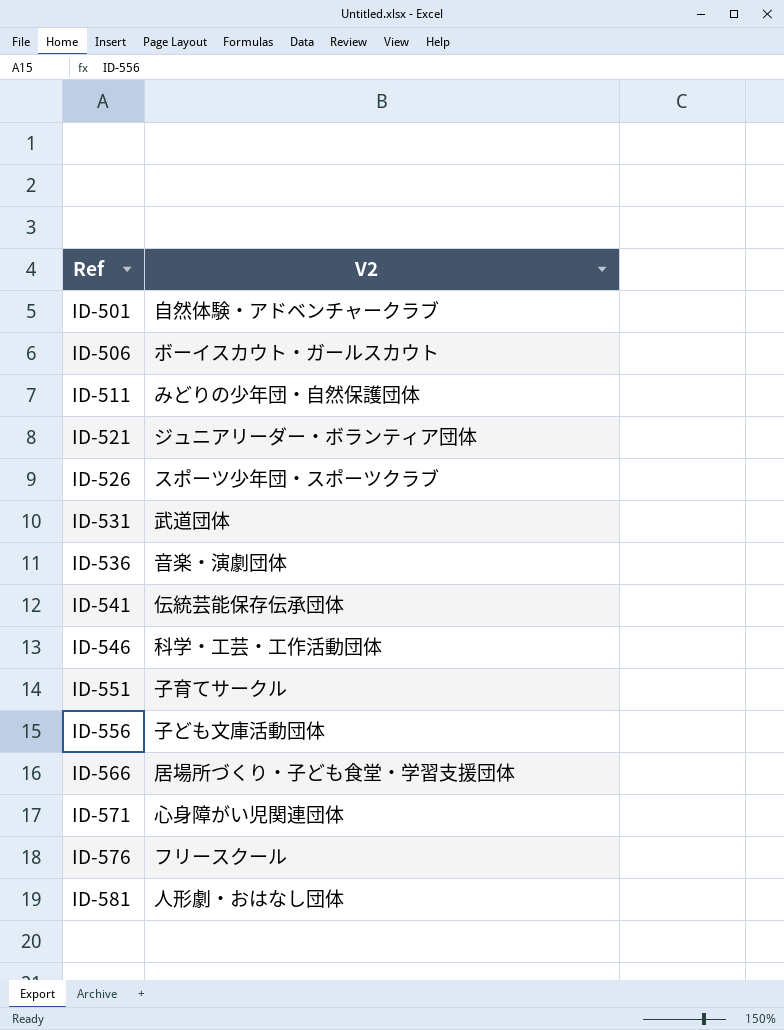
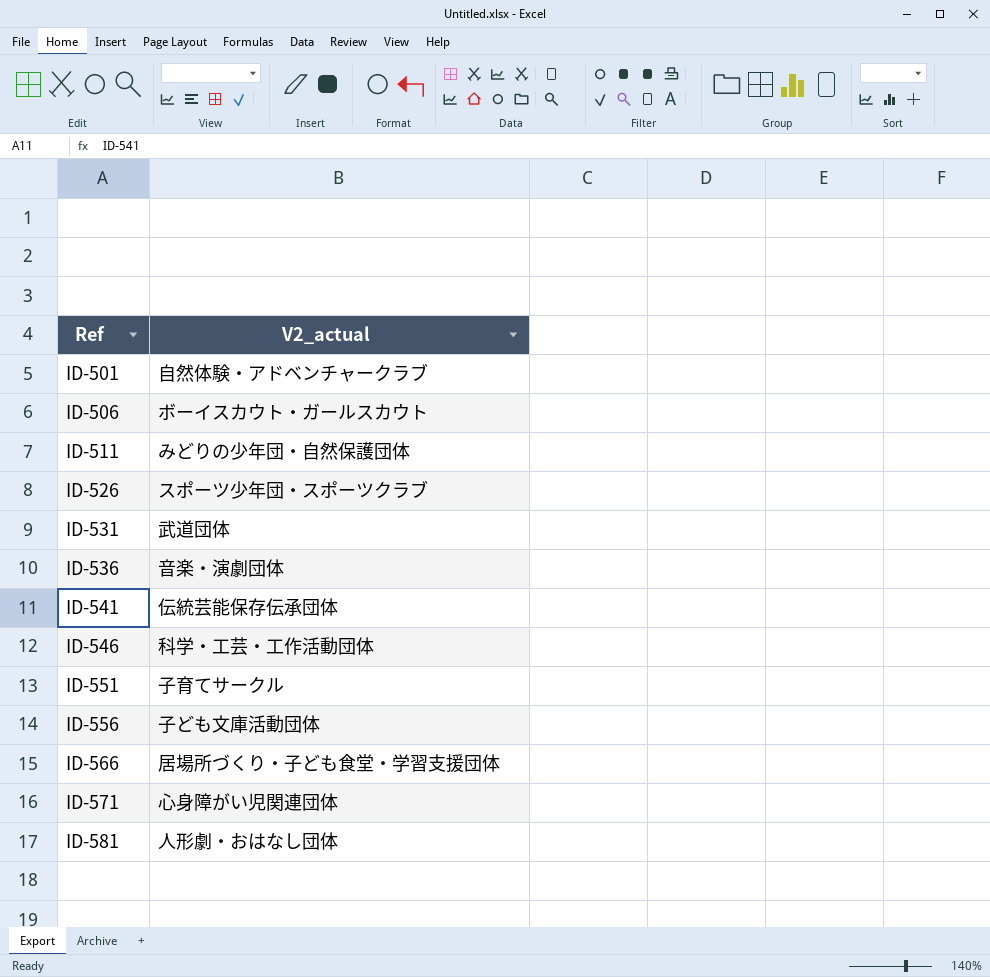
column name: V2 -> V2_actual
row ID-521: ジュニアリーダー・ボランティア団体 -> none
row ID-576: フリースクール -> none

